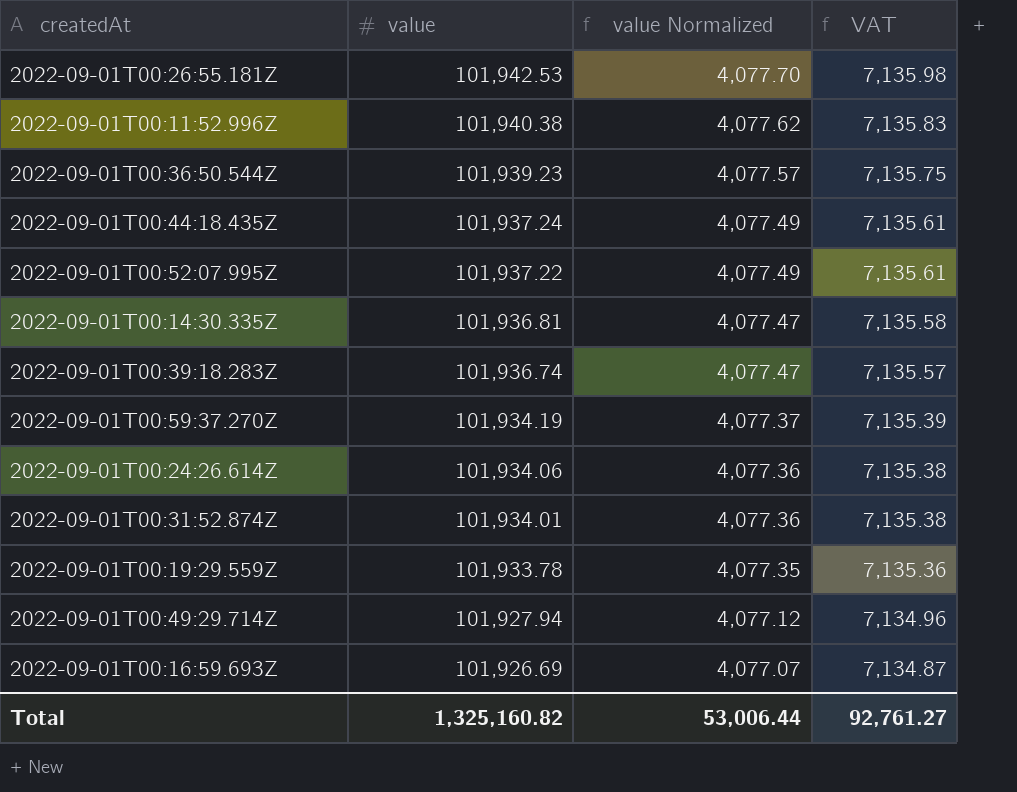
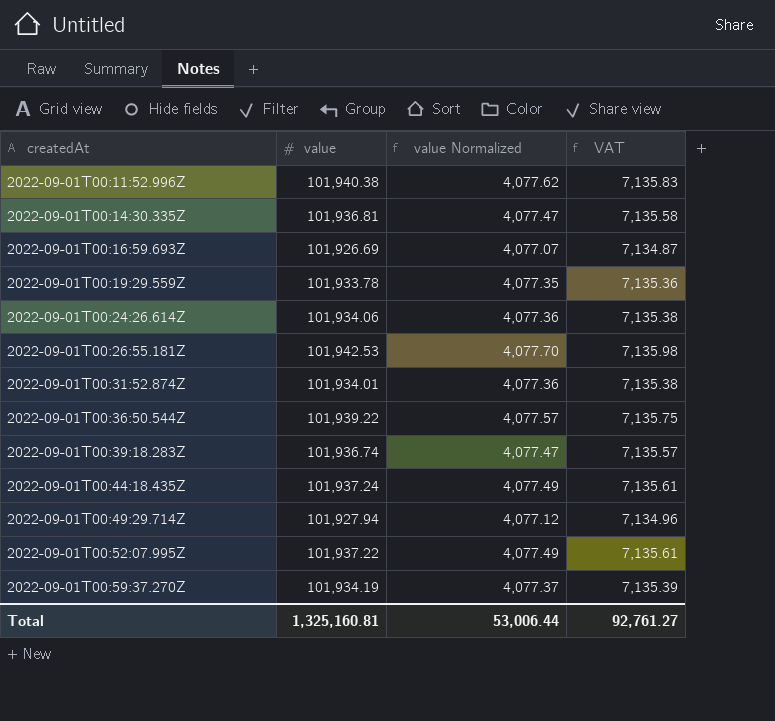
row order: value descending -> createdAt ascending
2022-09-01T00:36:50.544Z | value: 101,939.23 -> 101,939.22
Total | value: 1,325,160.82 -> 1,325,160.81

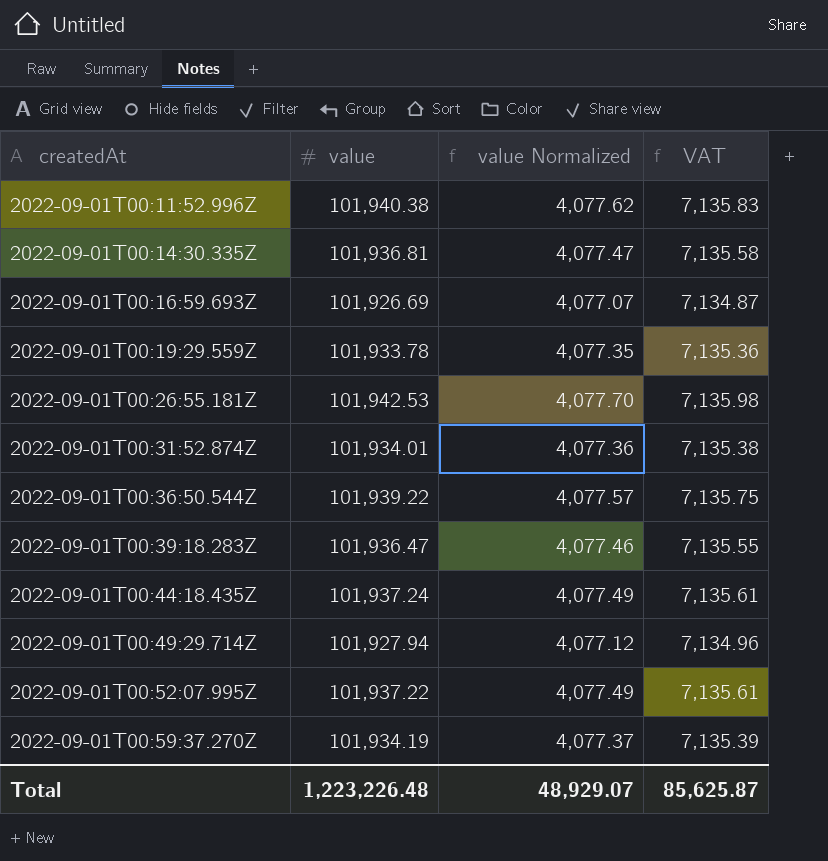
row 2022-09-01T00:24:26.614Z: 101,934.06 | 4,077.36 | 7,135.38 -> none
2022-09-01T00:39:18.283Z | value: 101,936.74 -> 101,936.47
2022-09-01T00:39:18.283Z | value Normalized: 4,077.47 -> 4,077.46
2022-09-01T00:39:18.283Z | VAT: 7,135.57 -> 7,135.55
Total | value: 1,325,160.81 -> 1,223,226.48
Total | value Normalized: 53,006.44 -> 48,929.07
Total | VAT: 92,761.27 -> 85,625.87

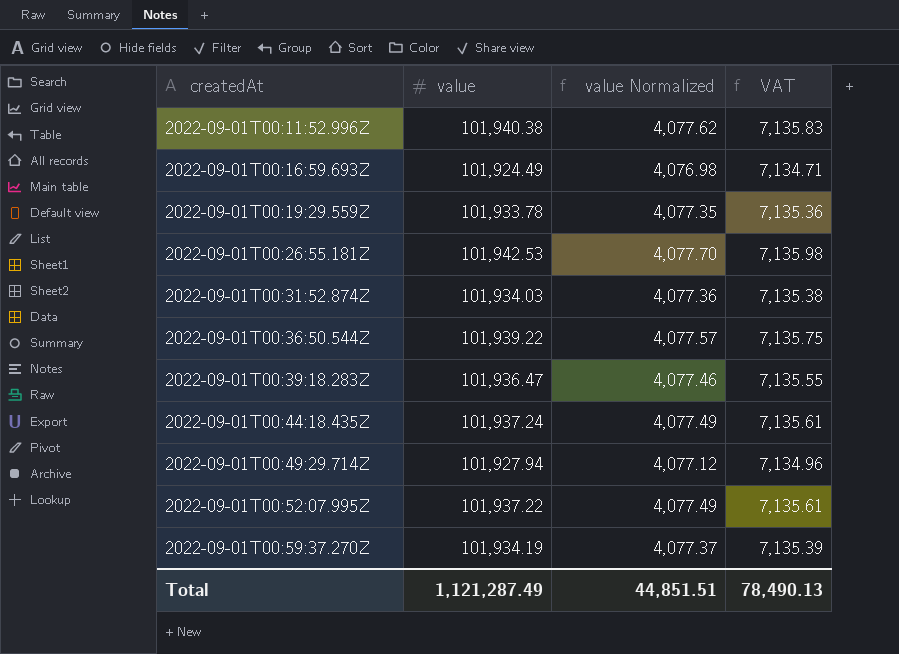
row 2022-09-01T00:14:30.335Z: 101,936.81 | 4,077.47 | 7,135.58 -> none
2022-09-01T00:16:59.693Z | value: 101,926.69 -> 101,924.49
2022-09-01T00:16:59.693Z | value Normalized: 4,077.07 -> 4,076.98
2022-09-01T00:16:59.693Z | VAT: 7,134.87 -> 7,134.71
2022-09-01T00:31:52.874Z | value: 101,934.01 -> 101,934.03
Total | value: 1,223,226.48 -> 1,121,287.49
Total | value Normalized: 48,929.07 -> 44,851.51
Total | VAT: 85,625.87 -> 78,490.13

